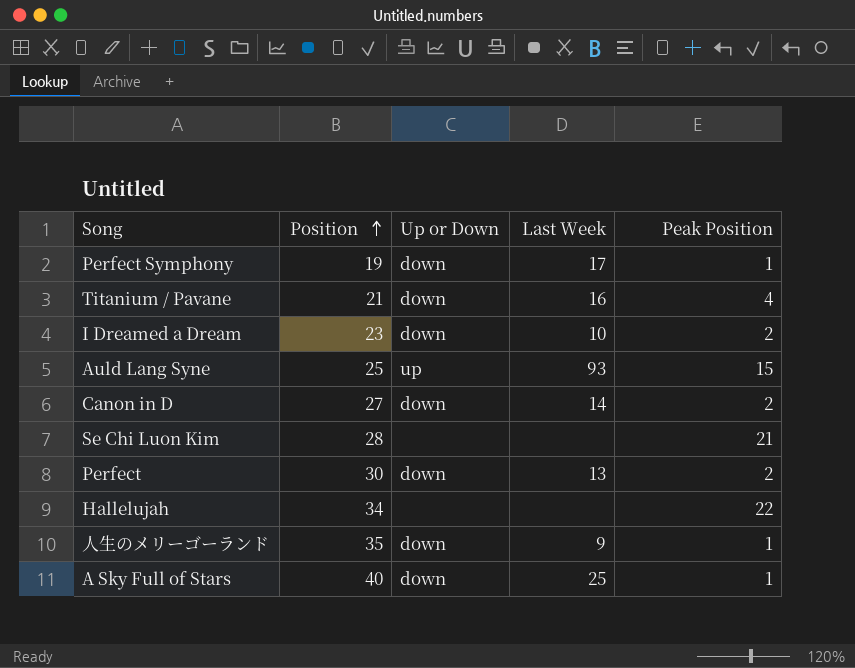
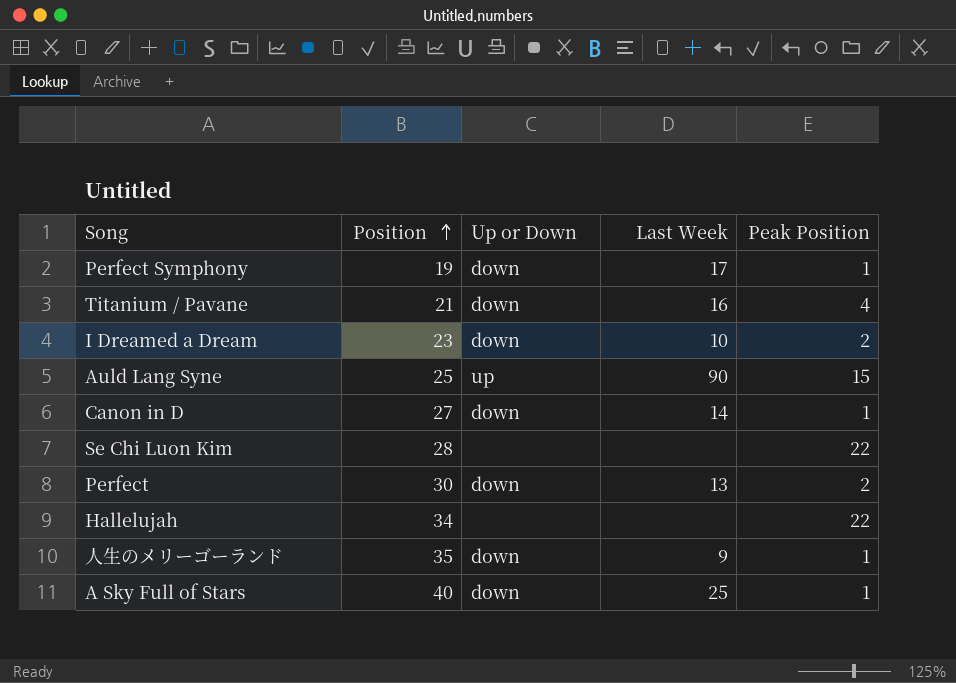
Auld Lang Syne | Last Week: 93 -> 90
Canon in D | Peak Position: 2 -> 1
Se Chi Luon Kim | Peak Position: 21 -> 22

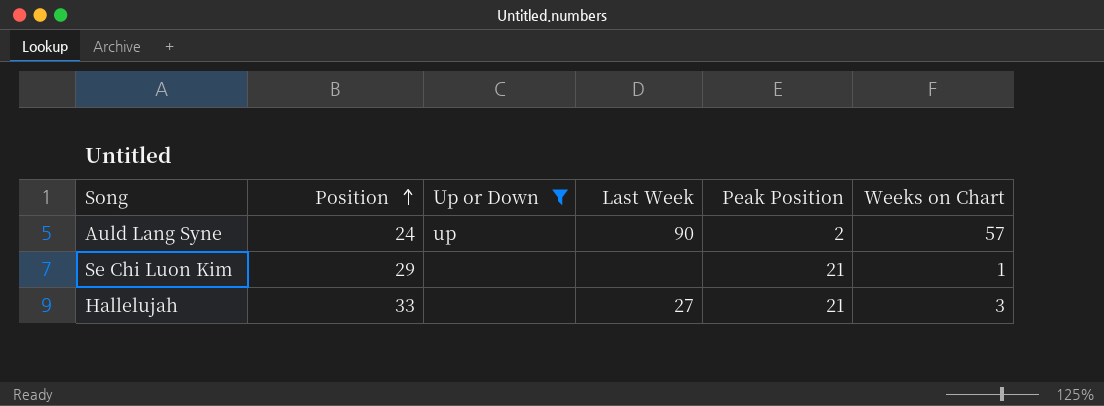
filter: none -> Up or Down != down
column Weeks on Chart | position: none -> 6
Auld Lang Syne | Position: 25 -> 24
Auld Lang Syne | Peak Position: 15 -> 2
Se Chi Luon Kim | Position: 28 -> 29
Se Chi Luon Kim | Peak Position: 22 -> 21
Hallelujah | Position: 34 -> 33
Hallelujah | Last Week: none -> 27
Hallelujah | Peak Position: 22 -> 21

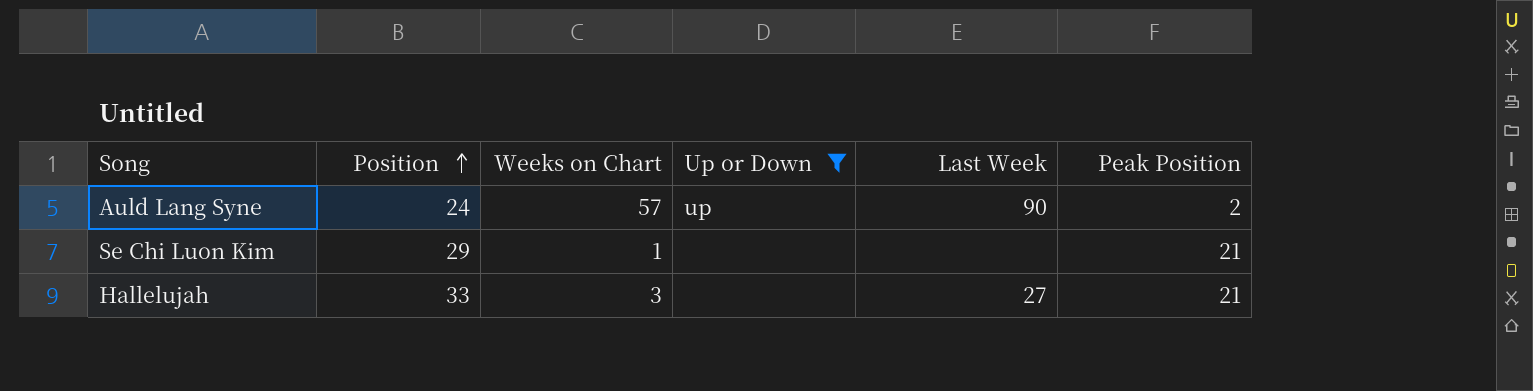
column Weeks on Chart | position: 6 -> 3

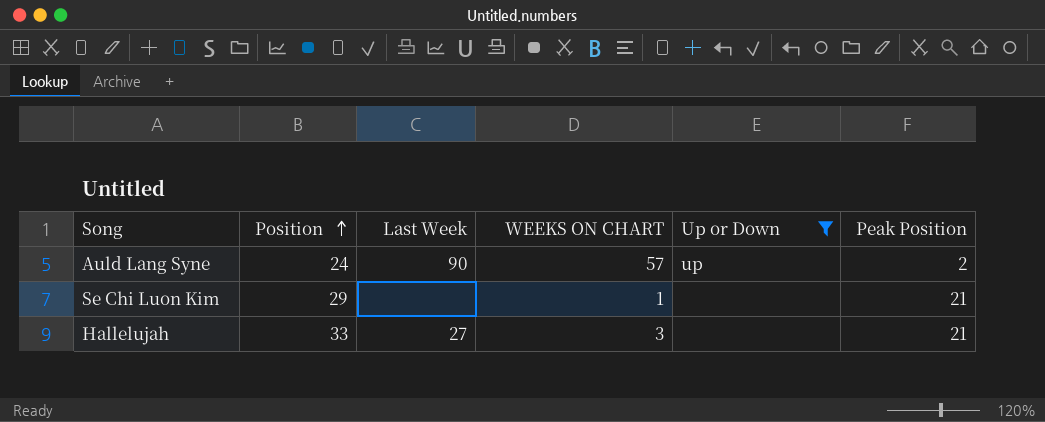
column Last Week | position: 5 -> 3
column name: Weeks on Chart -> WEEKS ON CHART

